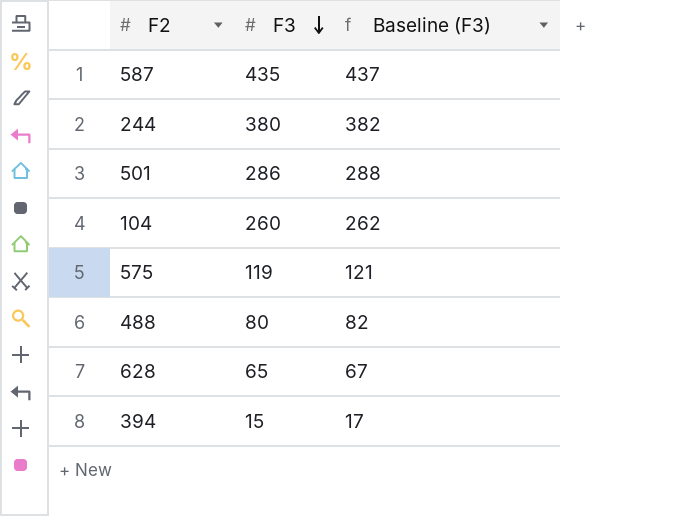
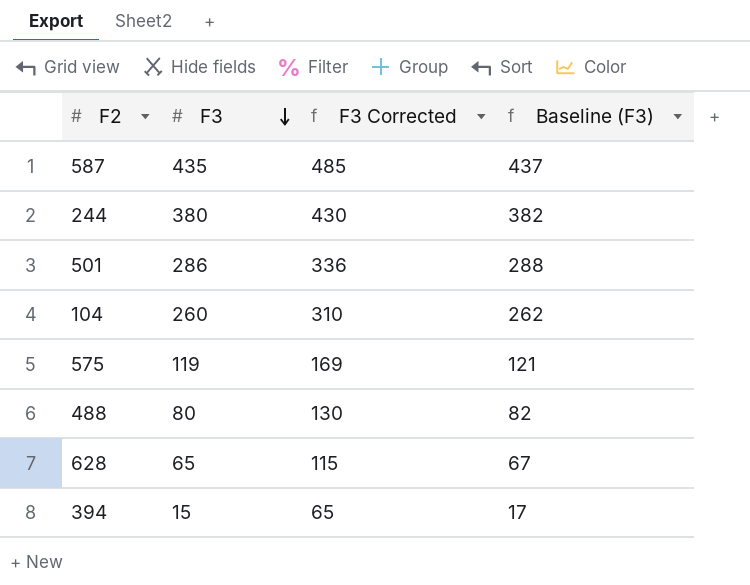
column F3 Corrected | formula: none -> [F3] + 50

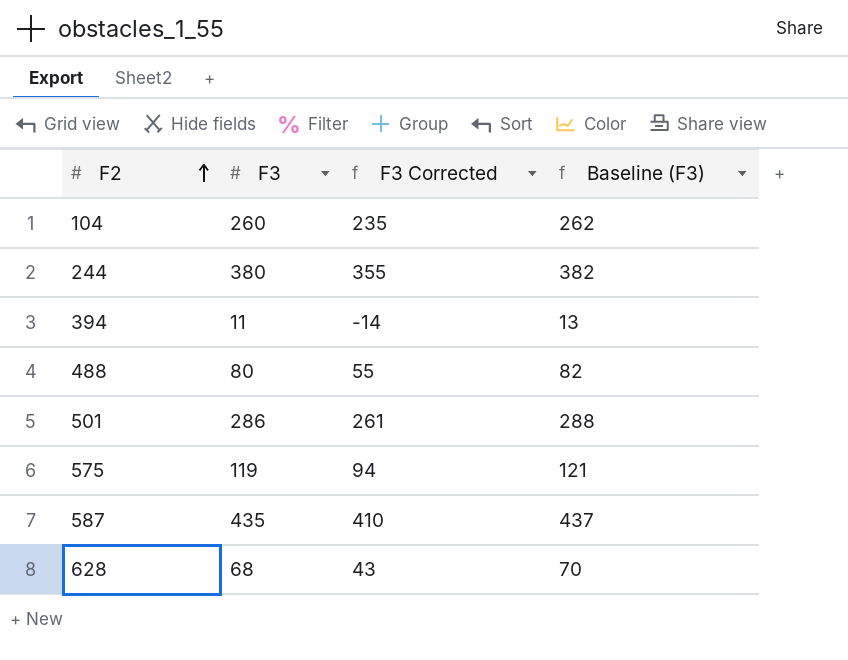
row order: F3 descending -> F2 ascending
column F3 Corrected | formula: [F3] + 50 -> [F3] - 25
394 | F3: 15 -> 11
394 | Baseline (F3): 17 -> 13
628 | F3: 65 -> 68
628 | Baseline (F3): 67 -> 70

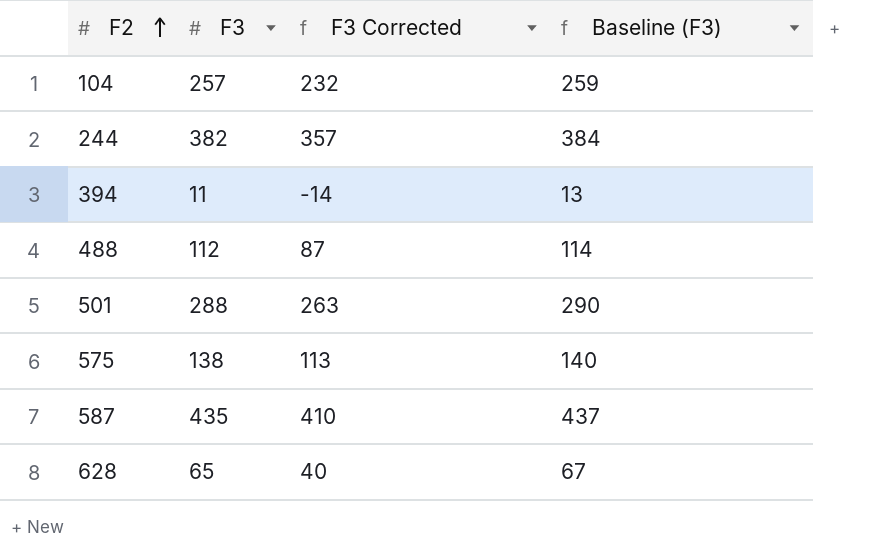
104 | F3: 260 -> 257
104 | F3 Corrected: 235 -> 232
104 | Baseline (F3): 262 -> 259
244 | F3: 380 -> 382
244 | F3 Corrected: 355 -> 357
244 | Baseline (F3): 382 -> 384
488 | F3: 80 -> 112
488 | F3 Corrected: 55 -> 87
488 | Baseline (F3): 82 -> 114
501 | F3: 286 -> 288
501 | F3 Corrected: 261 -> 263
501 | Baseline (F3): 288 -> 290
575 | F3: 119 -> 138
575 | F3 Corrected: 94 -> 113
575 | Baseline (F3): 121 -> 140
628 | F3: 68 -> 65
628 | F3 Corrected: 43 -> 40
628 | Baseline (F3): 70 -> 67

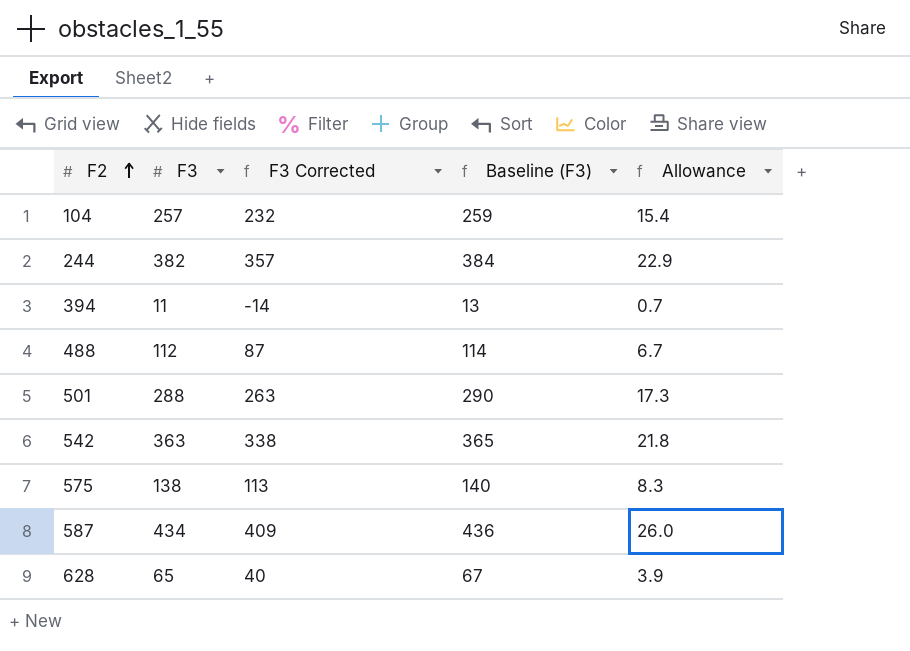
column Allowance | formula: none -> [F3] * 0.06
row 542: none -> 363 | 338 | 365 | 21.8
587 | F3: 435 -> 434
587 | F3 Corrected: 410 -> 409
587 | Baseline (F3): 437 -> 436

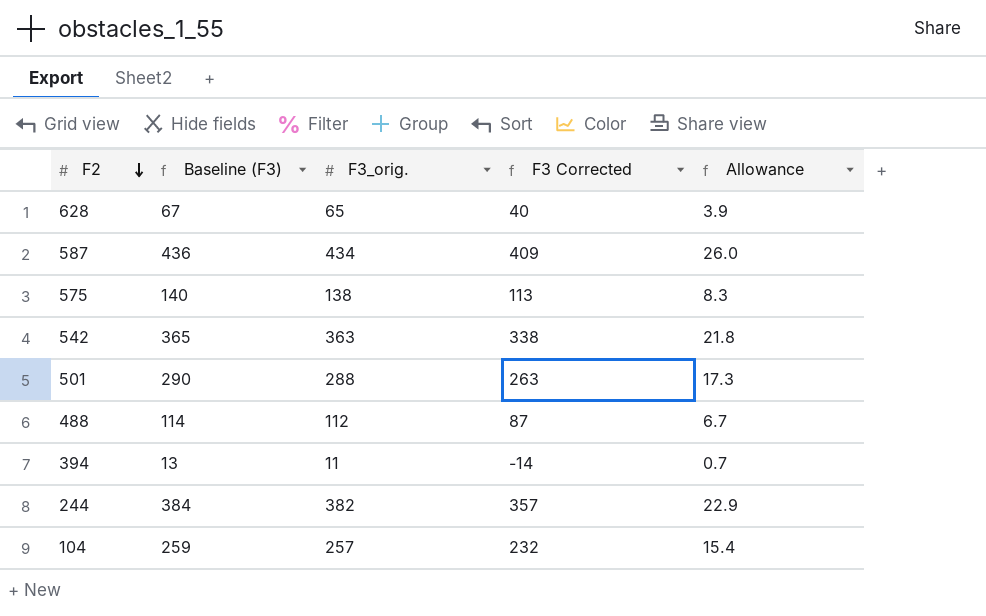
row order: F2 ascending -> F2 descending
column Baseline (F3) | position: 4 -> 2
column name: F3 -> F3_orig.

